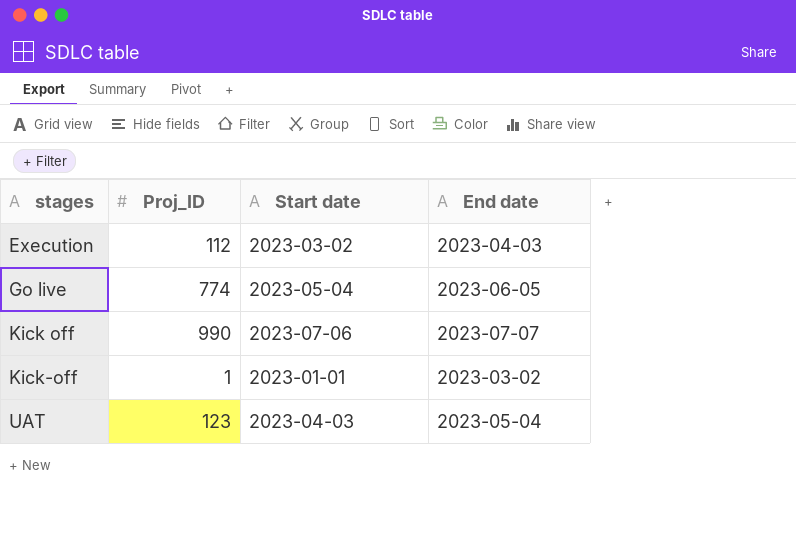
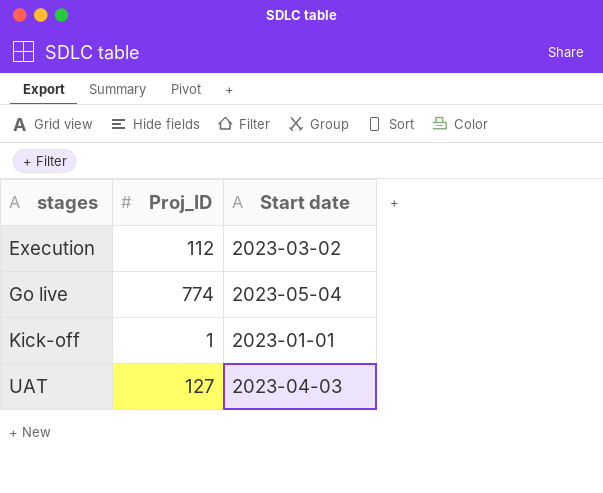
column End date | position: 4 -> none
row Kick off: 990 | 2023-07-06 | 2023-07-07 -> none
UAT | Proj_ID: 123 -> 127

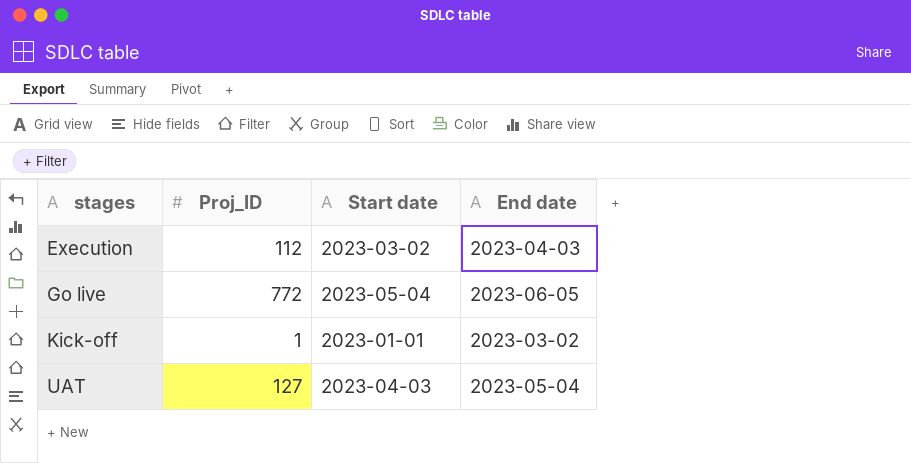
column End date | position: none -> 4
Go live | Proj_ID: 774 -> 772

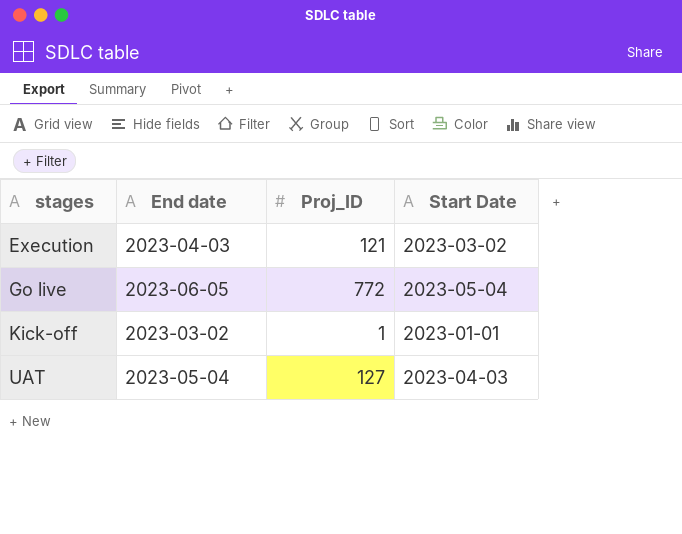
column End date | position: 4 -> 2
column name: Start date -> Start Date
Execution | Proj_ID: 112 -> 121

